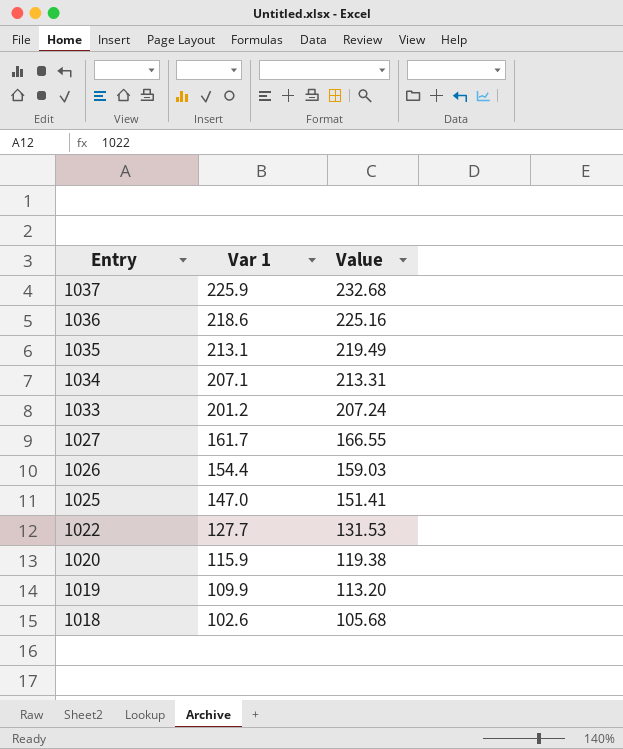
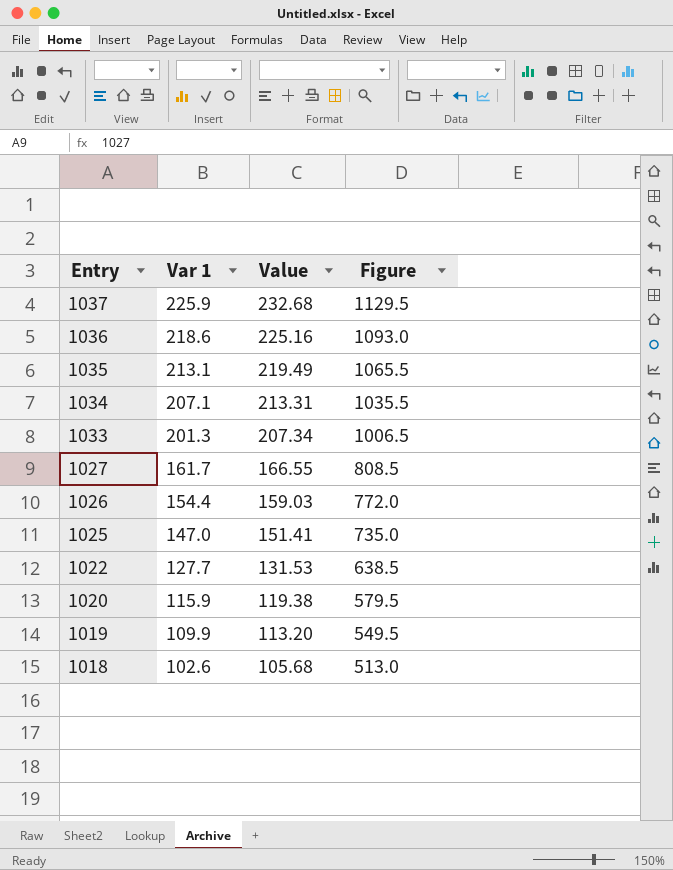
column Figure | formula: none -> [Var 1] * 5
1033 | Var 1: 201.2 -> 201.3
1033 | Value: 207.24 -> 207.34

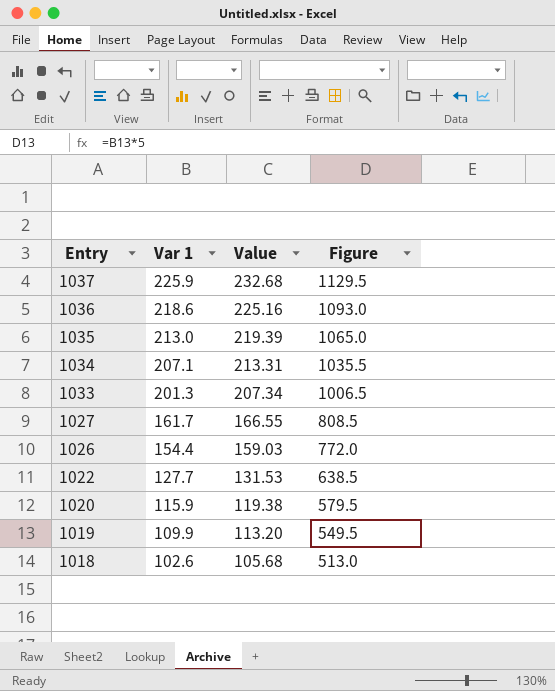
row 1025: 147.0 | 151.41 | 735.0 -> none
1035 | Var 1: 213.1 -> 213.0
1035 | Value: 219.49 -> 219.39
1035 | Figure: 1065.5 -> 1065.0

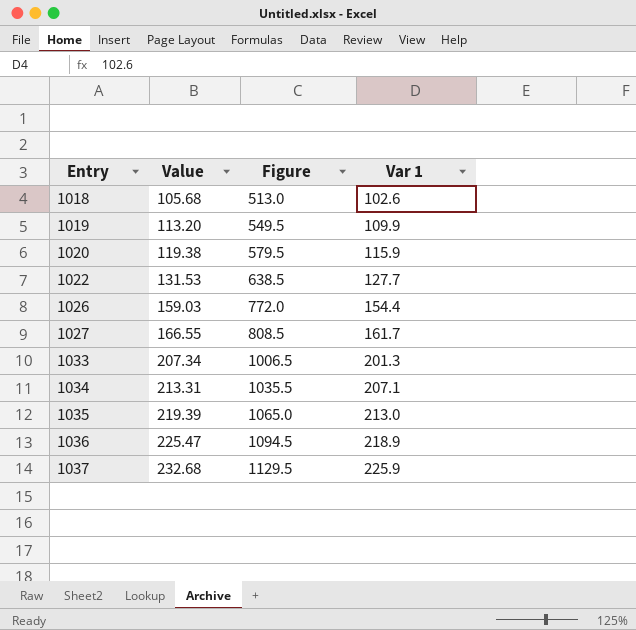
row order: Entry descending -> Entry ascending
column Var 1 | position: 2 -> 4
1036 | Value: 225.16 -> 225.47
1036 | Figure: 1093.0 -> 1094.5
1036 | Var 1: 218.6 -> 218.9

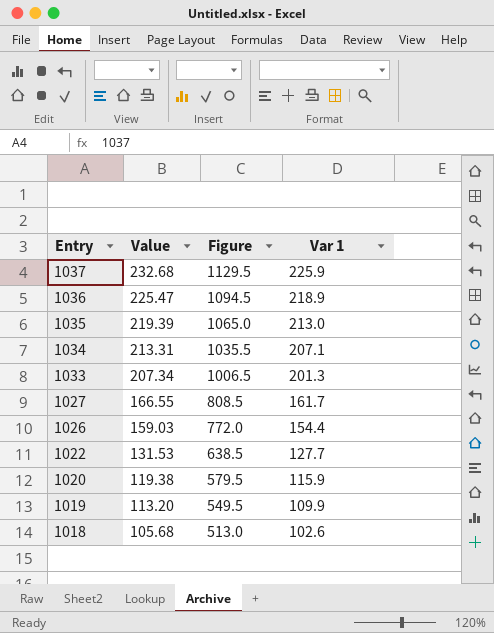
row order: Entry ascending -> Entry descending

